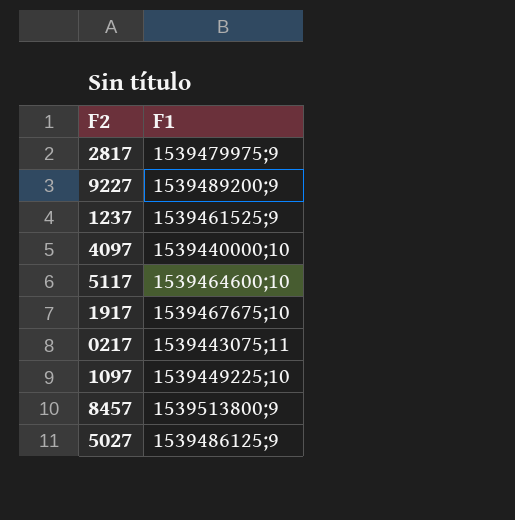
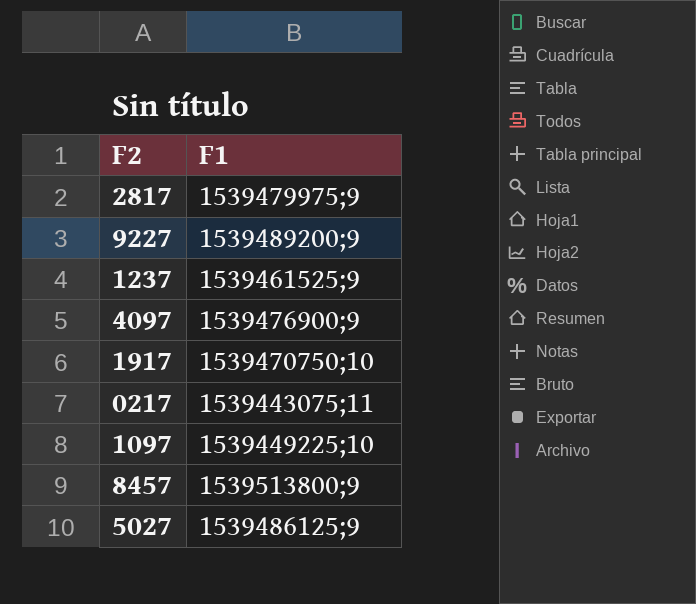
row 5117: 1539464600;10 -> none
4097 | F1: 1539440000;10 -> 1539476900;9
1917 | F1: 1539467675;10 -> 1539470750;10

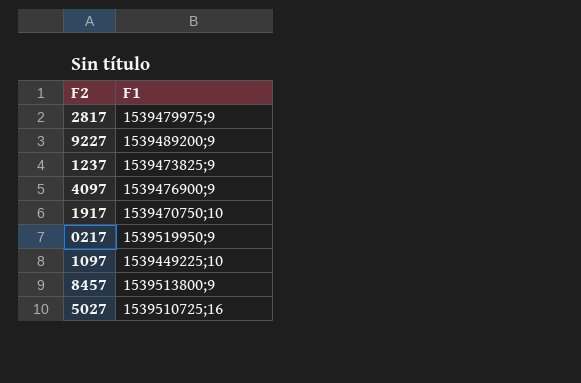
1237 | F1: 1539461525;9 -> 1539473825;9
0217 | F1: 1539443075;11 -> 1539519950;9
5027 | F1: 1539486125;9 -> 1539510725;16

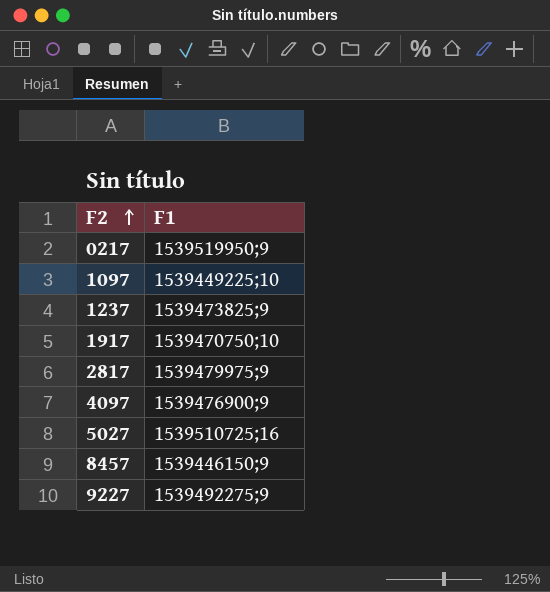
row order: none -> F2 ascending
8457 | F1: 1539513800;9 -> 1539446150;9
9227 | F1: 1539489200;9 -> 1539492275;9

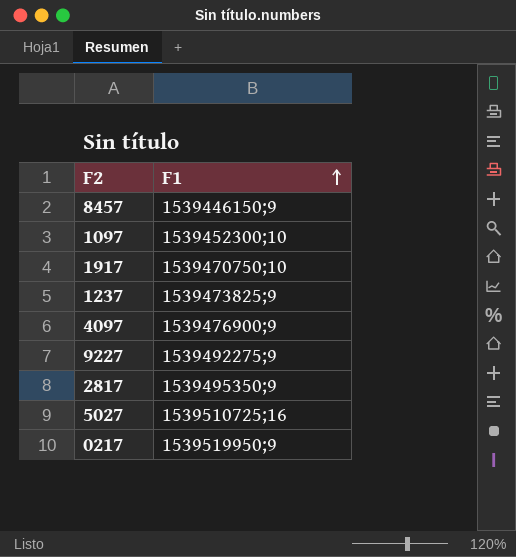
row order: F2 ascending -> F1 ascending
1097 | F1: 1539449225;10 -> 1539452300;10
2817 | F1: 1539479975;9 -> 1539495350;9

